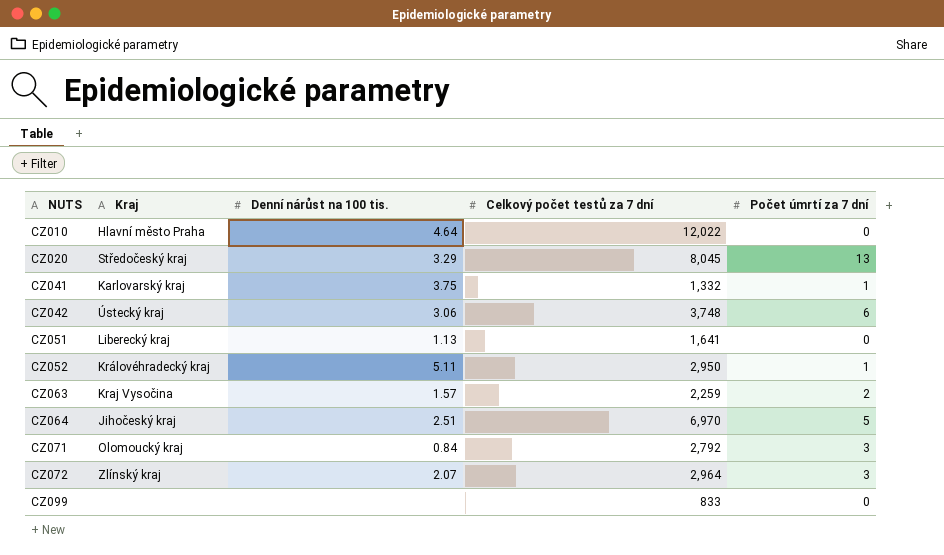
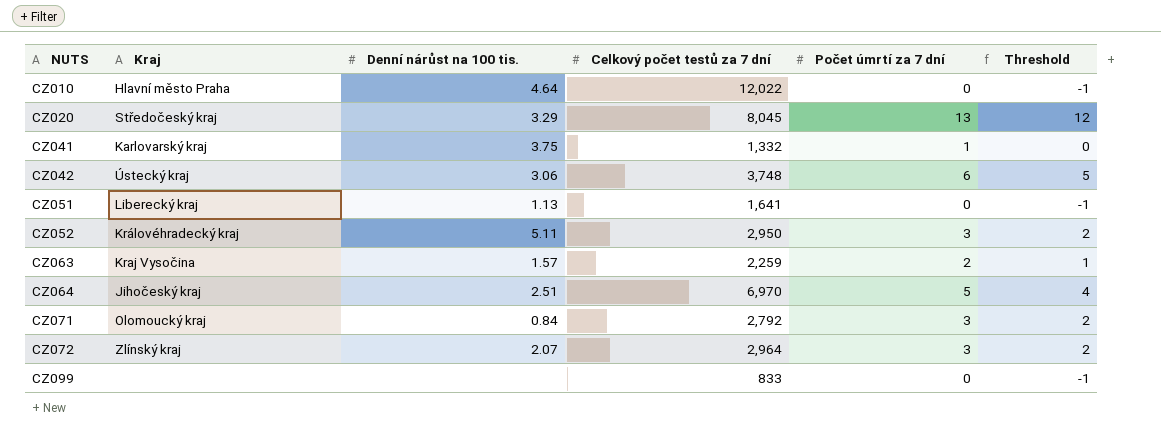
column Threshold | formula: none -> [Počet úmrtí za 7 dní] - 1
CZ052 | Počet úmrtí za 7 dní: 1 -> 3

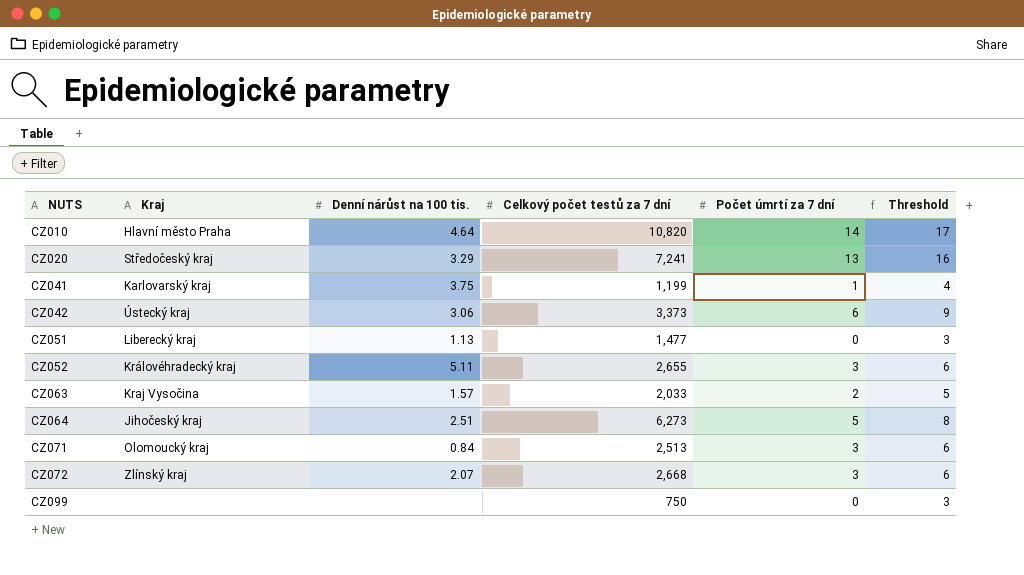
column Threshold | formula: [Počet úmrtí za 7 dní] - 1 -> [Počet úmrtí za 7 dní] + 3
CZ010 | Celkový počet testů za 7 dní: 12,022 -> 10,820
CZ010 | Počet úmrtí za 7 dní: 0 -> 14
CZ020 | Celkový počet testů za 7 dní: 8,045 -> 7,241
CZ041 | Celkový počet testů za 7 dní: 1,332 -> 1,199
CZ042 | Celkový počet testů za 7 dní: 3,748 -> 3,373
CZ051 | Celkový počet testů za 7 dní: 1,641 -> 1,477
CZ052 | Celkový počet testů za 7 dní: 2,950 -> 2,655
CZ063 | Celkový počet testů za 7 dní: 2,259 -> 2,033
CZ064 | Celkový počet testů za 7 dní: 6,970 -> 6,273
CZ071 | Celkový počet testů za 7 dní: 2,792 -> 2,513
CZ072 | Celkový počet testů za 7 dní: 2,964 -> 2,668
CZ099 | Celkový počet testů za 7 dní: 833 -> 750

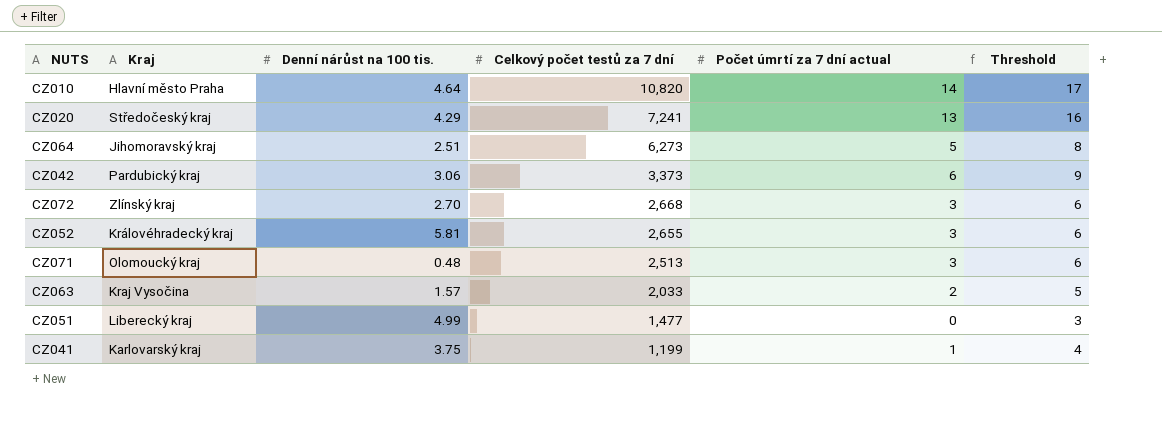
row order: NUTS ascending -> Celkový počet testů za 7 dní descending
column name: Počet úmrtí za 7 dní -> Počet úmrtí za 7 dní actual
row CZ099: none | none | 750 | 0 | 3 -> none
CZ020 | Denní nárůst na 100 tis.: 3.29 -> 4.29
CZ064 | Kraj: Jihočeský kraj -> Jihomoravský kraj
CZ042 | Kraj: Ústecký kraj -> Pardubický kraj
CZ072 | Denní nárůst na 100 tis.: 2.07 -> 2.70
CZ052 | Denní nárůst na 100 tis.: 5.11 -> 5.81
CZ071 | Denní nárůst na 100 tis.: 0.84 -> 0.48
CZ051 | Denní nárůst na 100 tis.: 1.13 -> 4.99

